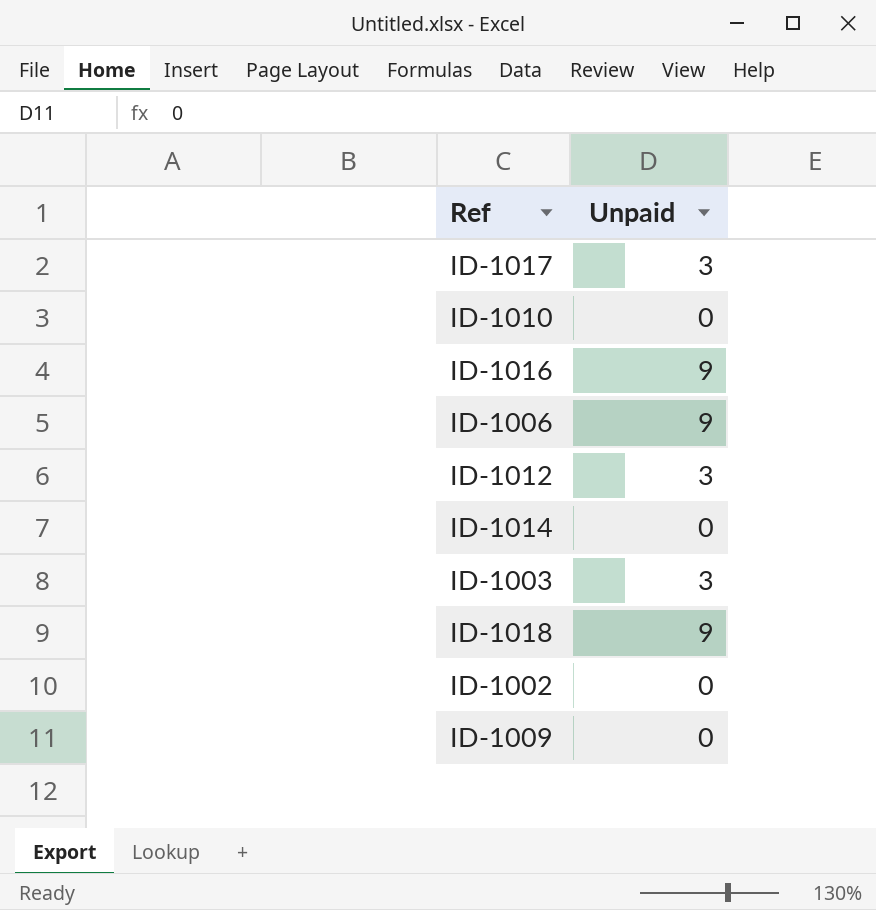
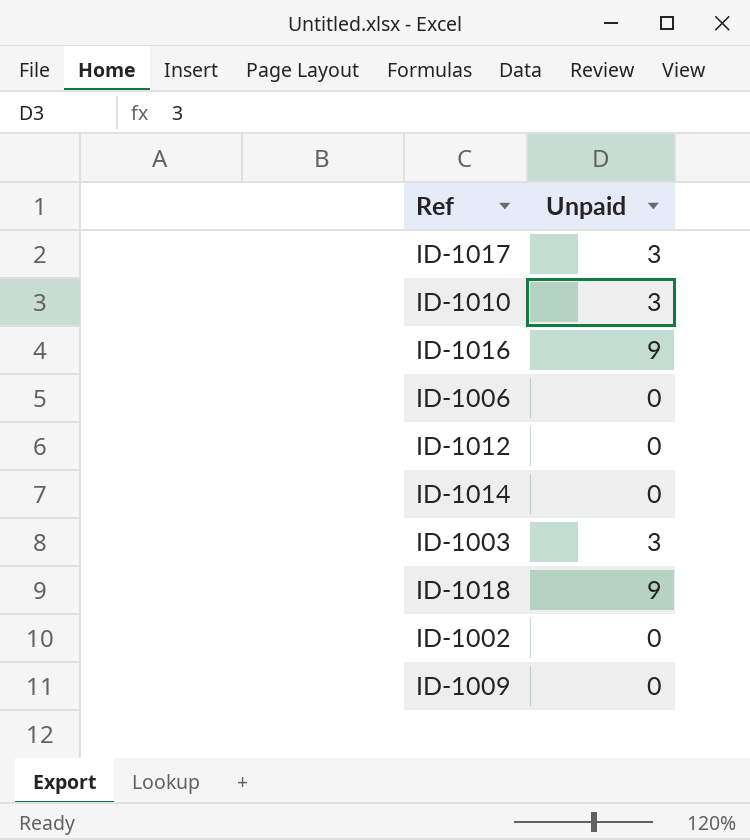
ID-1010 | Unpaid: 0 -> 3
ID-1006 | Unpaid: 9 -> 0
ID-1012 | Unpaid: 3 -> 0

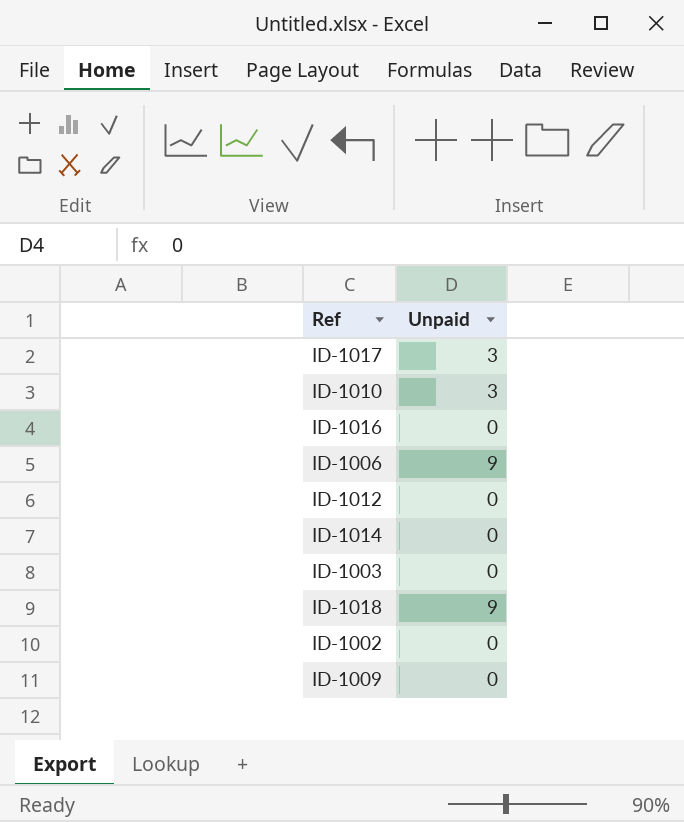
ID-1016 | Unpaid: 9 -> 0
ID-1006 | Unpaid: 0 -> 9
ID-1003 | Unpaid: 3 -> 0

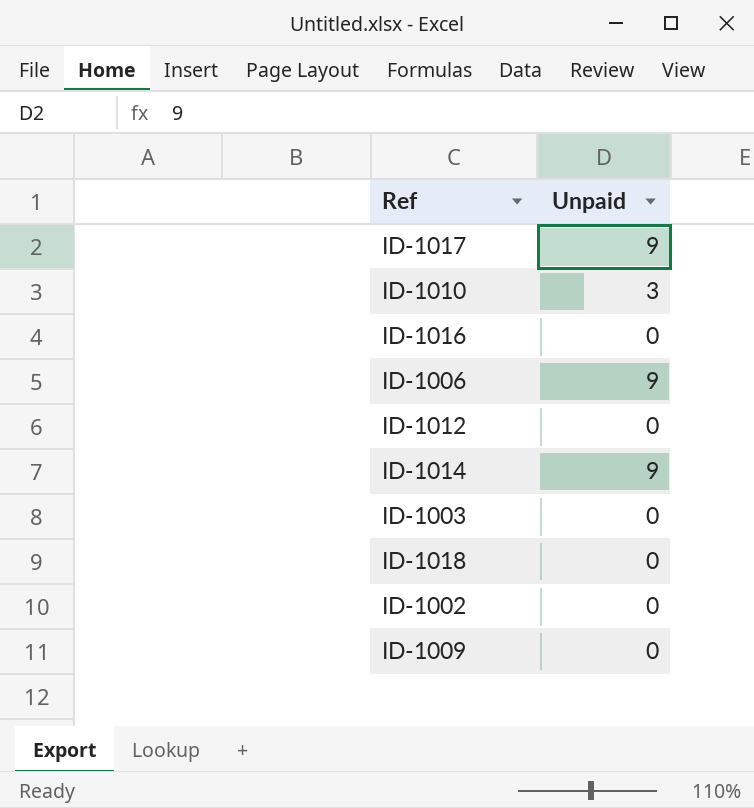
ID-1017 | Unpaid: 3 -> 9
ID-1014 | Unpaid: 0 -> 9
ID-1018 | Unpaid: 9 -> 0

